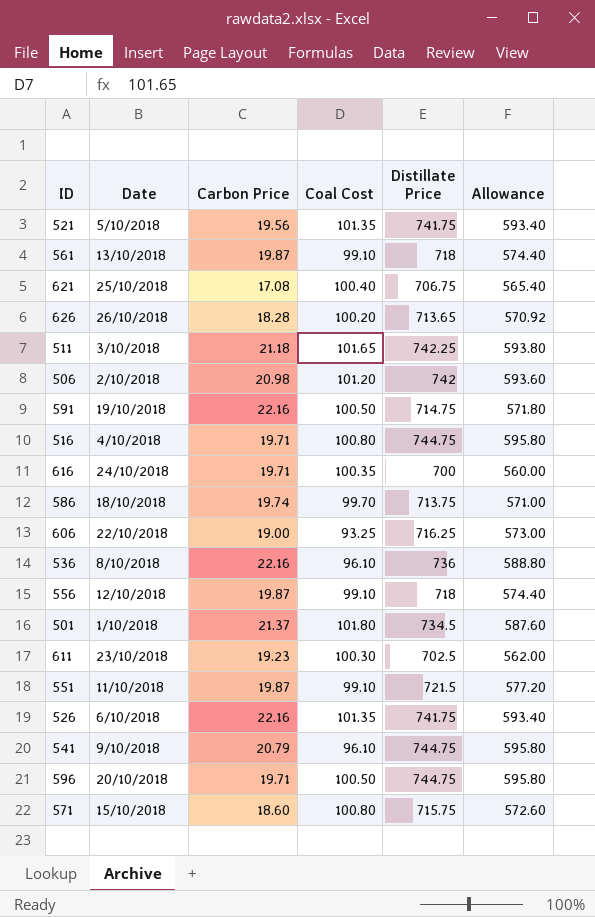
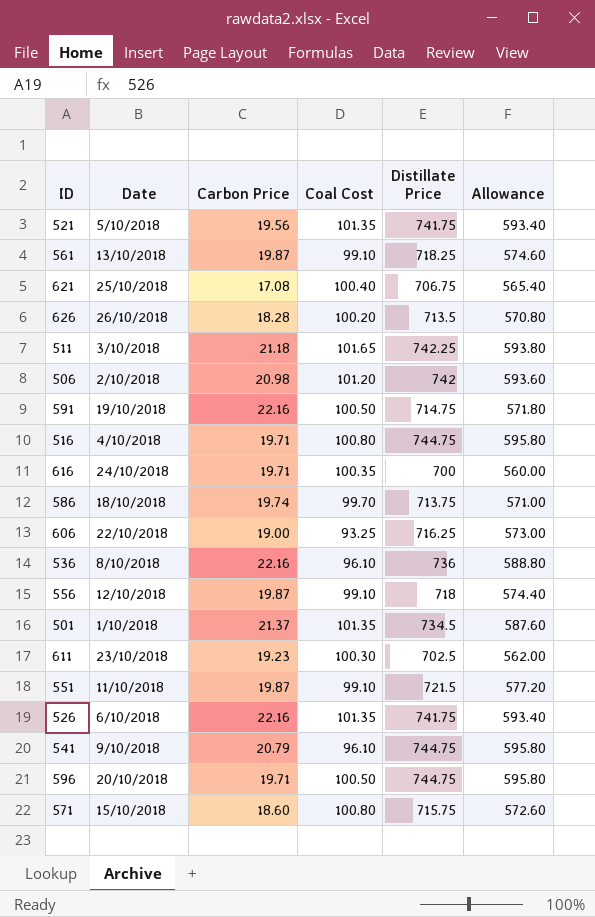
561 | Distillate Price: 718 -> 718.25
561 | Allowance: 574.40 -> 574.60
626 | Distillate Price: 713.65 -> 713.5
626 | Allowance: 570.92 -> 570.80
501 | Coal Cost: 101.80 -> 101.35

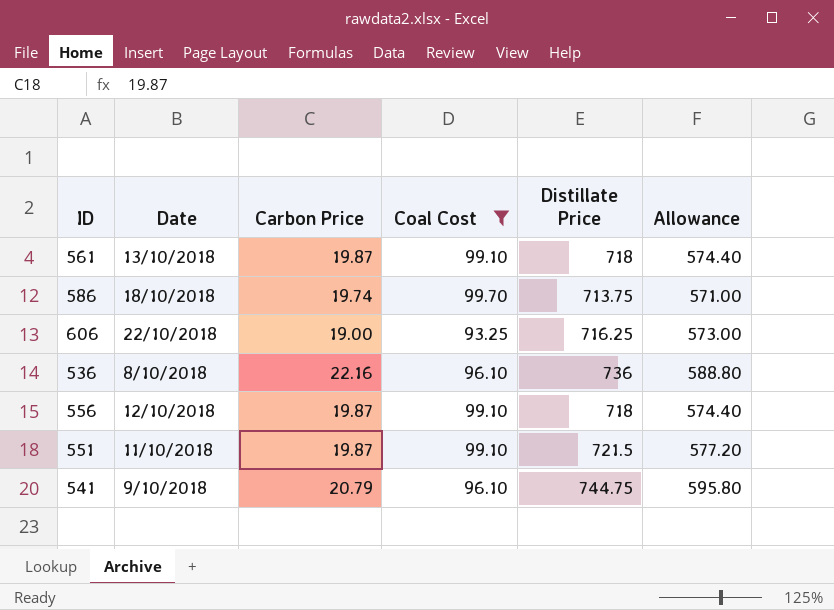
filter: none -> Coal Cost <= 99.70
561 | Distillate Price: 718.25 -> 718
561 | Allowance: 574.60 -> 574.40

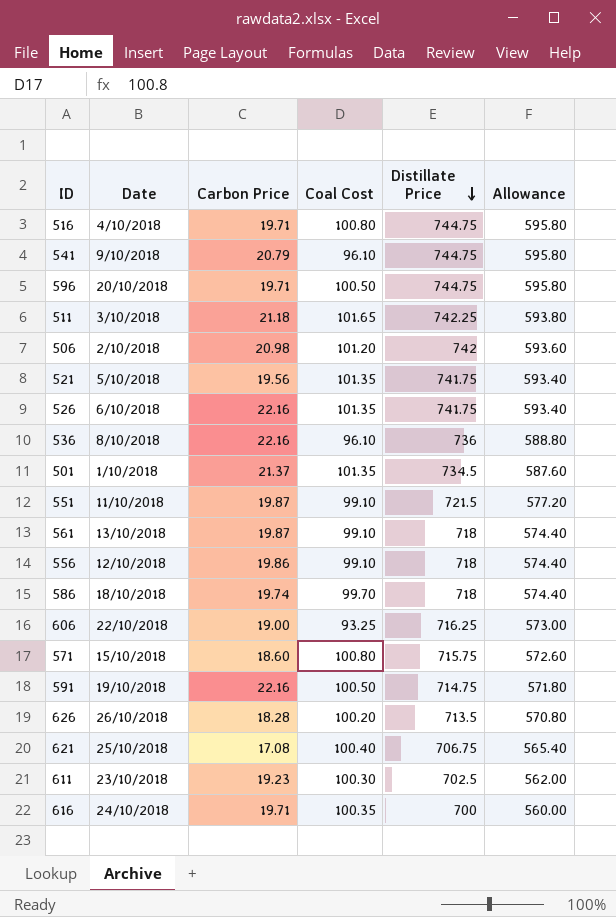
filter: Coal Cost <= 99.70 -> none
row order: none -> Distillate Price descending
556 | Carbon Price: 19.87 -> 19.86
586 | Distillate Price: 713.75 -> 718
586 | Allowance: 571.00 -> 574.40

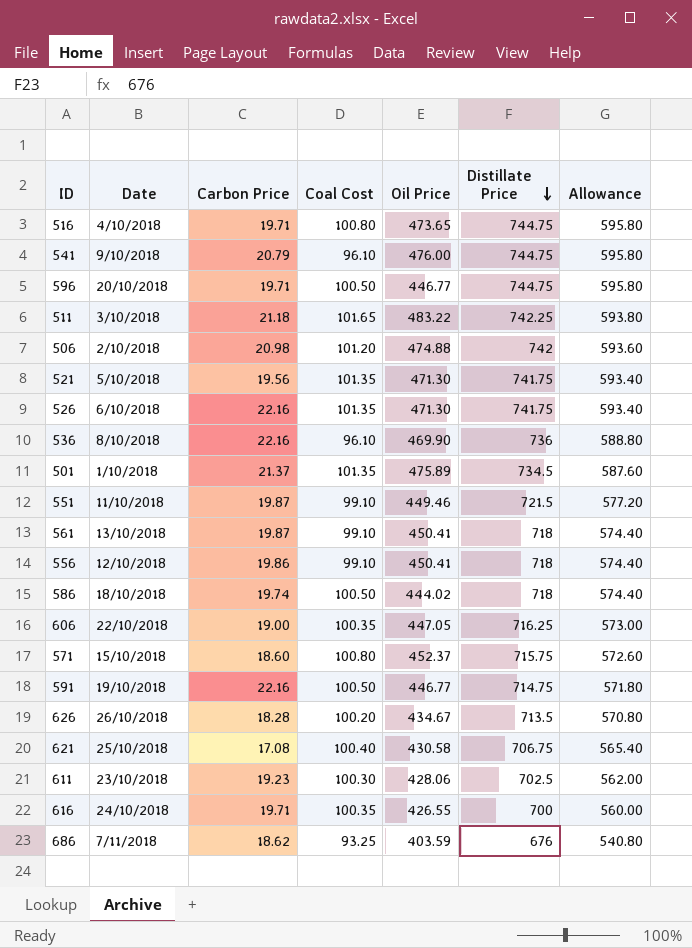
column Oil Price | position: none -> 5
586 | Coal Cost: 99.70 -> 100.50
606 | Coal Cost: 93.25 -> 100.35
row 686: none -> 7/11/2018 | 18.62 | 93.25 | 403.59 | 676 | 540.80

